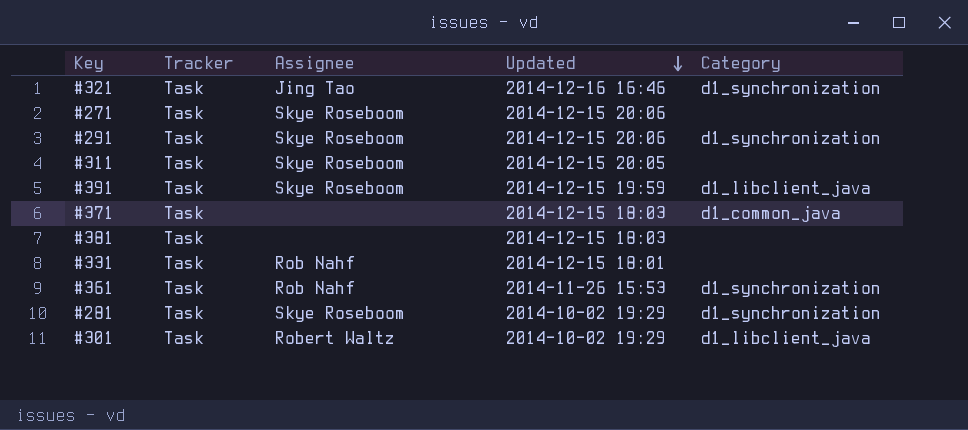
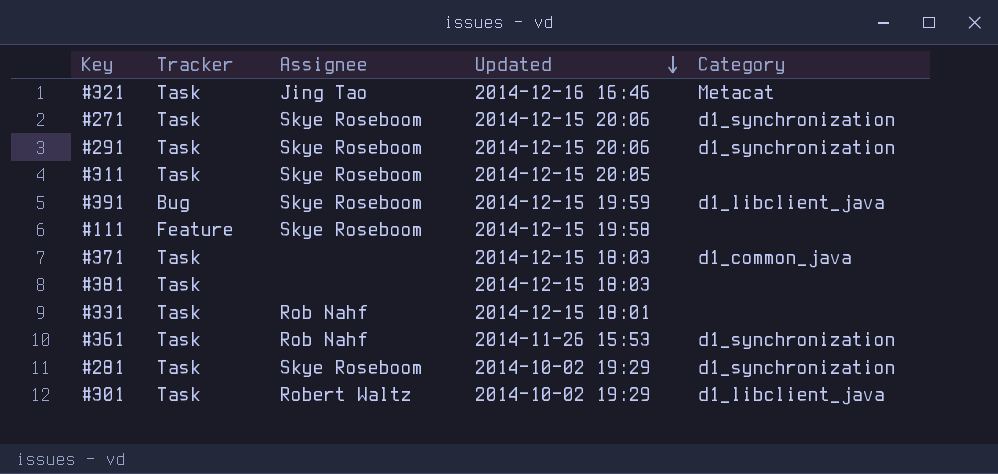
#321 | Category: d1_synchronization -> Metacat
#271 | Category: none -> d1_synchronization
#391 | Tracker: Task -> Bug
row #111: none -> Feature | Skye Roseboom | 2014-12-15 19:58 | none

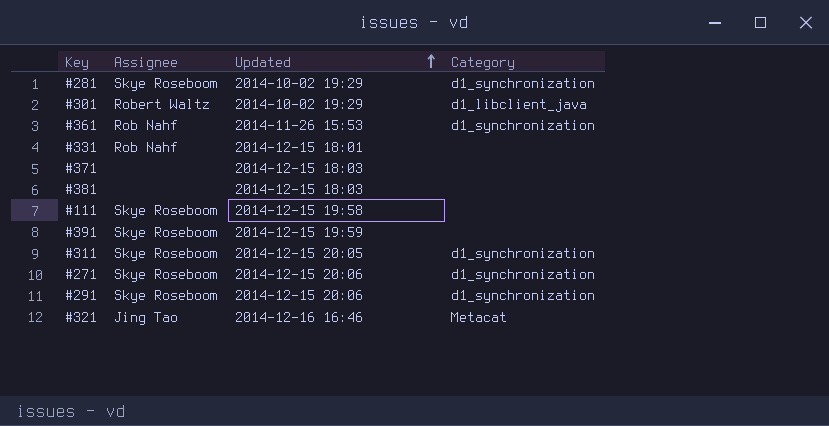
row order: Updated descending -> Updated ascending
column Tracker | position: 2 -> none
#371 | Category: d1_common_java -> none
#391 | Category: d1_libclient_java -> none
#311 | Category: none -> d1_synchronization

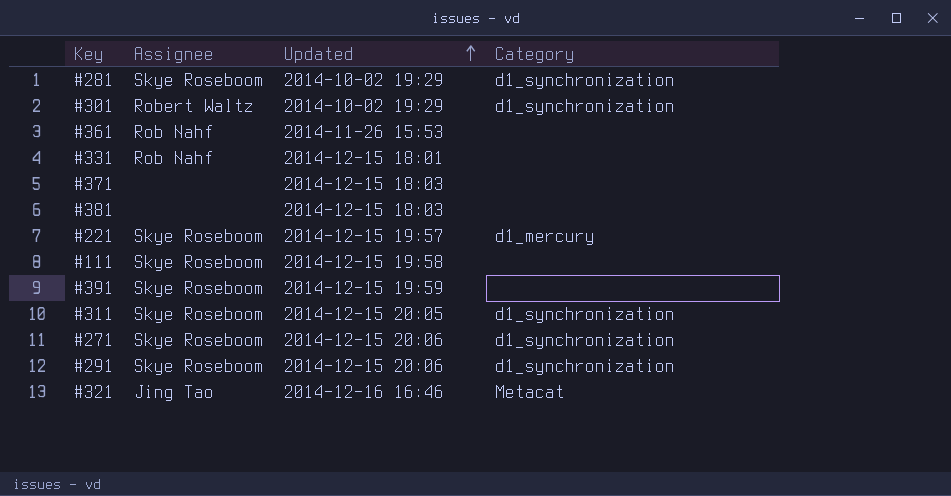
#301 | Category: d1_libclient_java -> d1_synchronization
#361 | Category: d1_synchronization -> none
row #221: none -> Skye Roseboom | 2014-12-15 19:57 | d1_mercury

